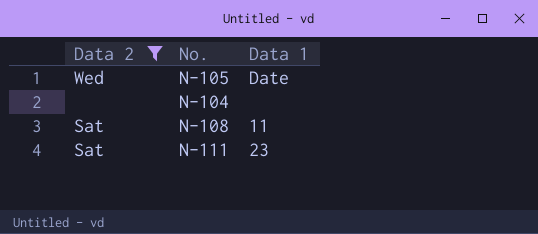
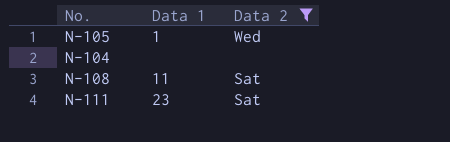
column Data 2 | position: 1 -> 3
N-105 | Data 1: Date -> 1

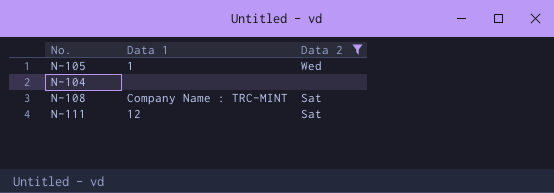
N-108 | Data 1: 11 -> Company Name : TRC-MINT
N-111 | Data 1: 23 -> 12

